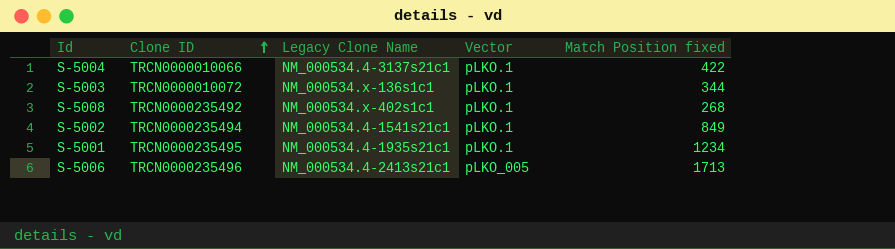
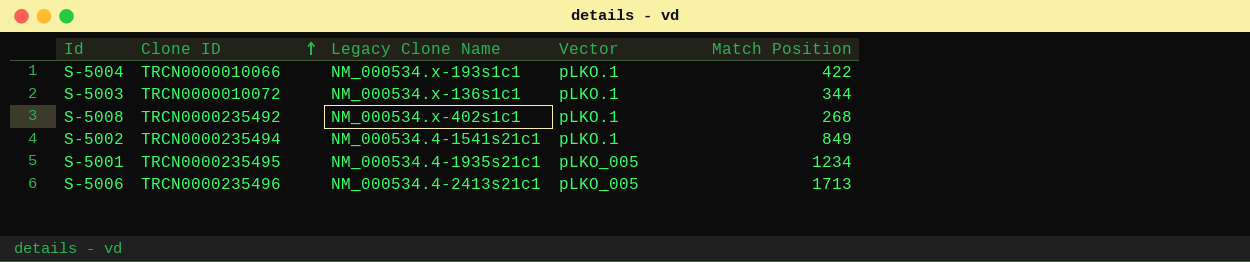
column name: Match Position fixed -> Match Position
S-5004 | Legacy Clone Name: NM_000534.4-3137s21c1 -> NM_000534.x-193s1c1
S-5001 | Vector: pLKO.1 -> pLKO_005

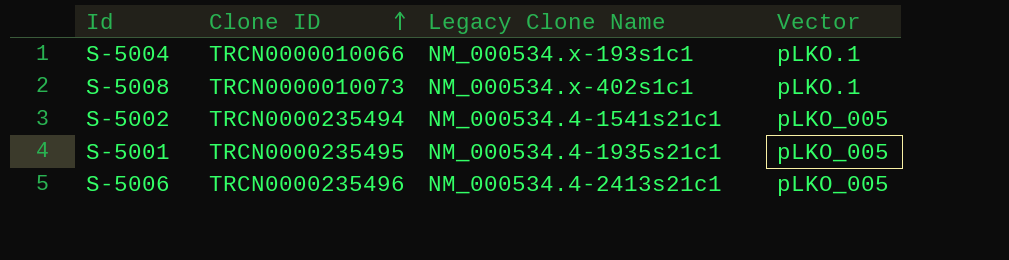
column Match Position | position: 5 -> none
row S-5003: TRCN0000010072 | NM_000534.x-136s1c1 | pLKO.1 | 344 -> none
S-5008 | Clone ID: TRCN0000235492 -> TRCN0000010073
S-5002 | Vector: pLKO.1 -> pLKO_005

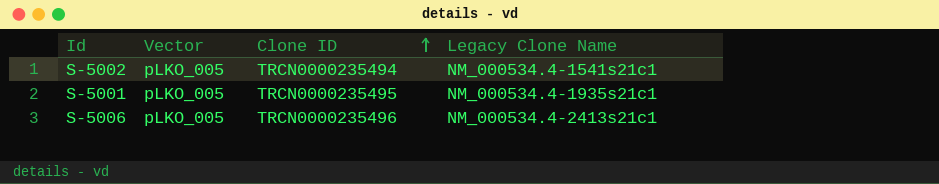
column Vector | position: 4 -> 2
row S-5004: TRCN0000010066 | NM_000534.x-193s1c1 | pLKO.1 -> none
row S-5008: TRCN0000010073 | NM_000534.x-402s1c1 | pLKO.1 -> none

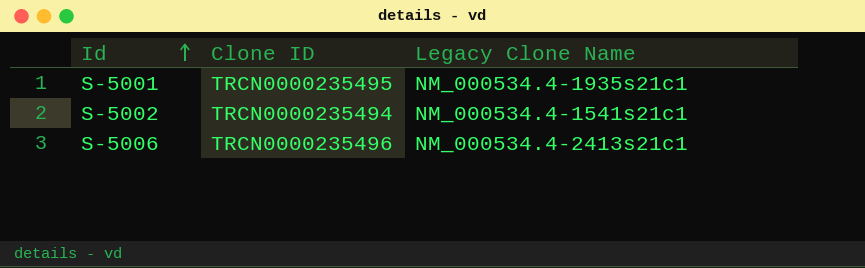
row order: Clone ID ascending -> Id ascending
column Vector | position: 2 -> none

